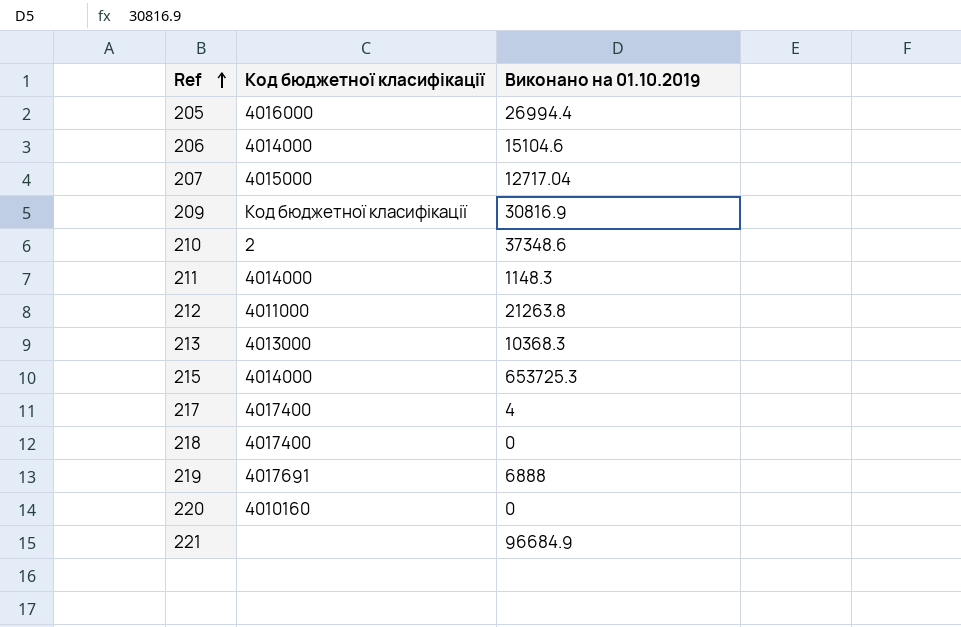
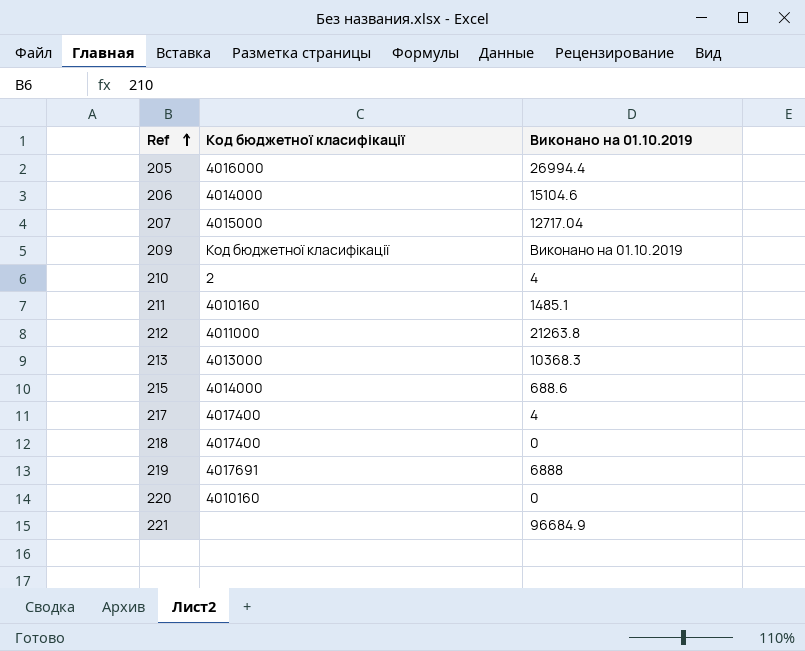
209 | Виконано на 01.10.2019: 30816.9 -> Виконано на 01.10.2019
210 | Виконано на 01.10.2019: 37348.6 -> 4
211 | Код бюджетної класифікації: 4014000 -> 4010160
211 | Виконано на 01.10.2019: 1148.3 -> 1485.1
215 | Виконано на 01.10.2019: 653725.3 -> 688.6

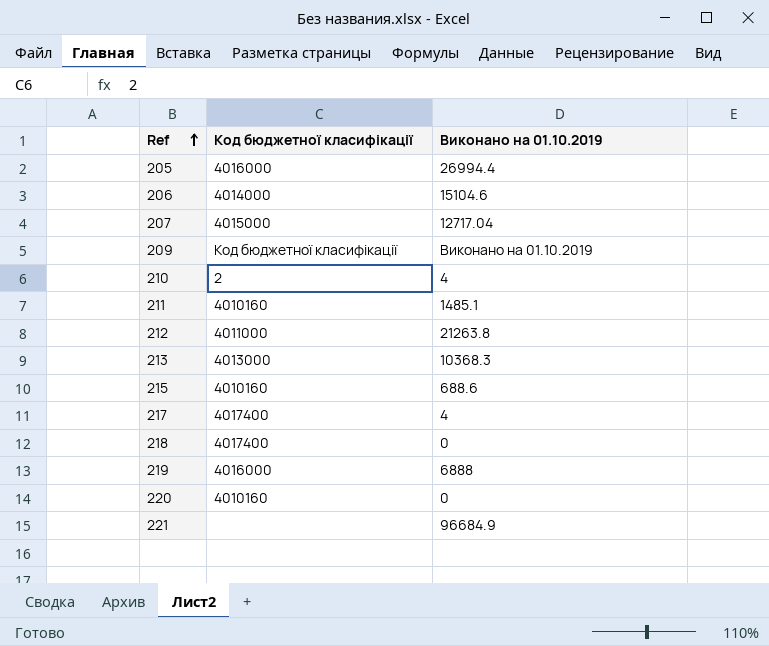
215 | Код бюджетної класифікації: 4014000 -> 4010160
219 | Код бюджетної класифікації: 4017691 -> 4016000

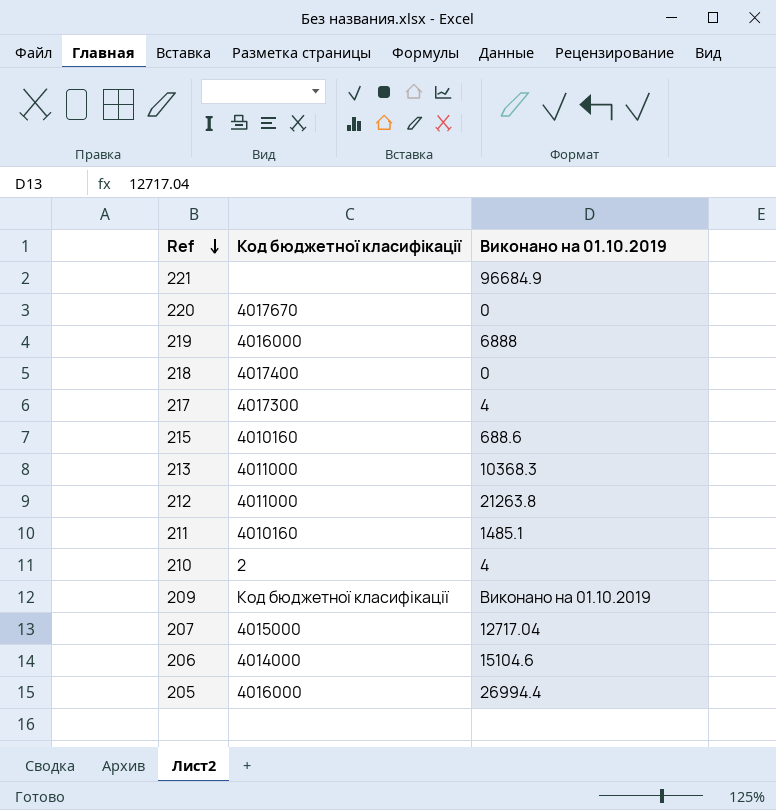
row order: Ref ascending -> Ref descending
220 | Код бюджетної класифікації: 4010160 -> 4017670
217 | Код бюджетної класифікації: 4017400 -> 4017300
213 | Код бюджетної класифікації: 4013000 -> 4011000

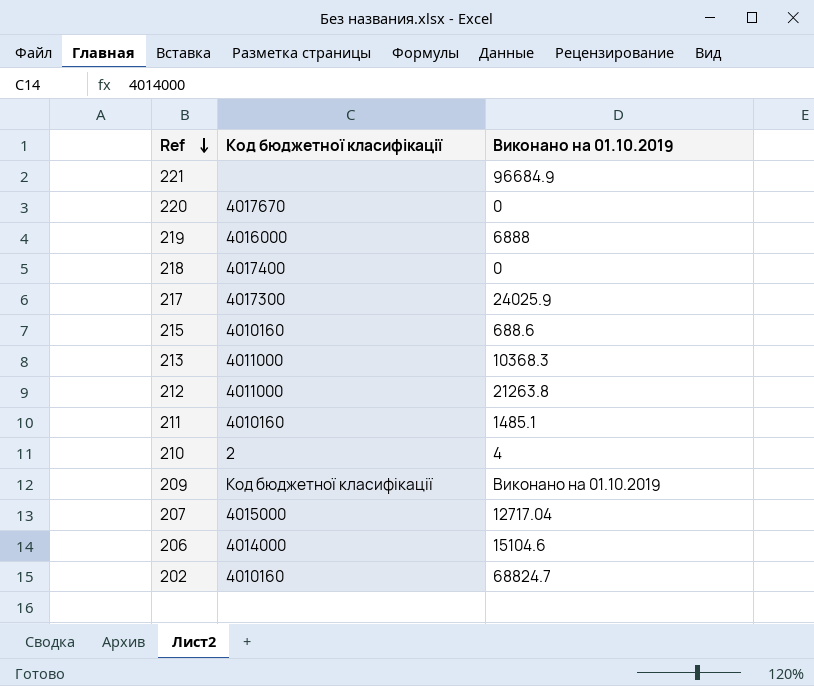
row 205: 4016000 | 26994.4 -> none
217 | Виконано на 01.10.2019: 4 -> 24025.9
row 202: none -> 4010160 | 68824.7

